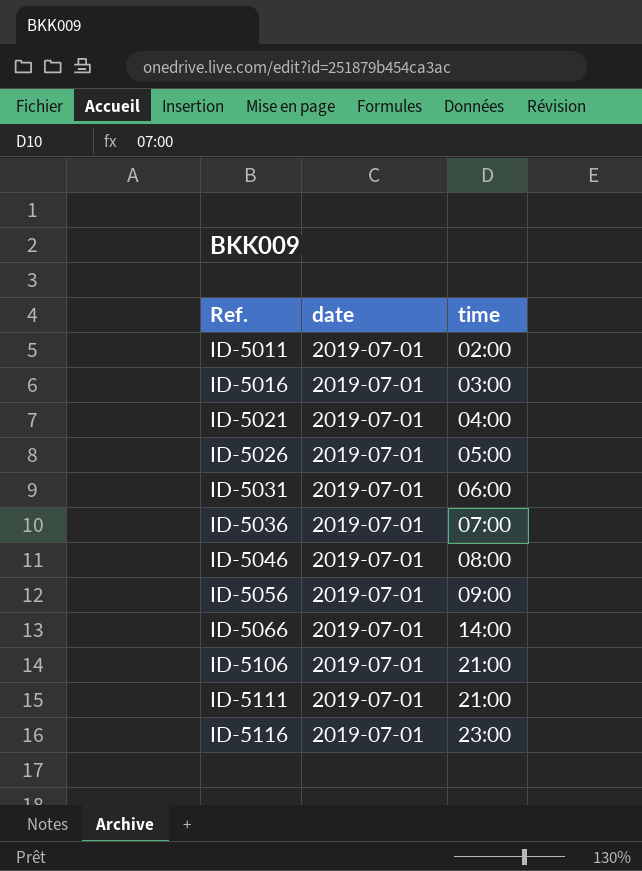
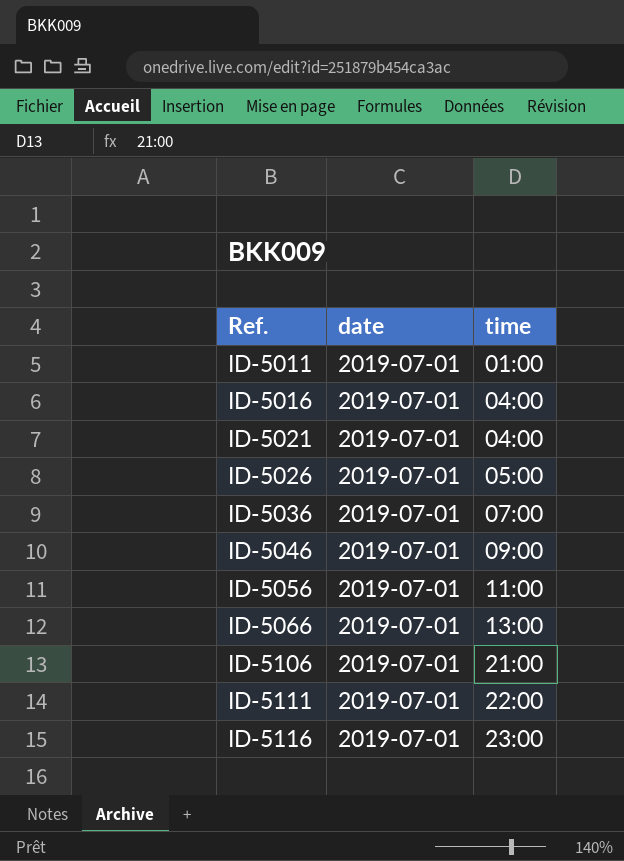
row ID-5031: 2019-07-01 | 06:00 -> none
ID-5011 | time: 02:00 -> 01:00
ID-5016 | time: 03:00 -> 04:00
ID-5046 | time: 08:00 -> 09:00
ID-5056 | time: 09:00 -> 11:00
ID-5066 | time: 14:00 -> 13:00
ID-5111 | time: 21:00 -> 22:00

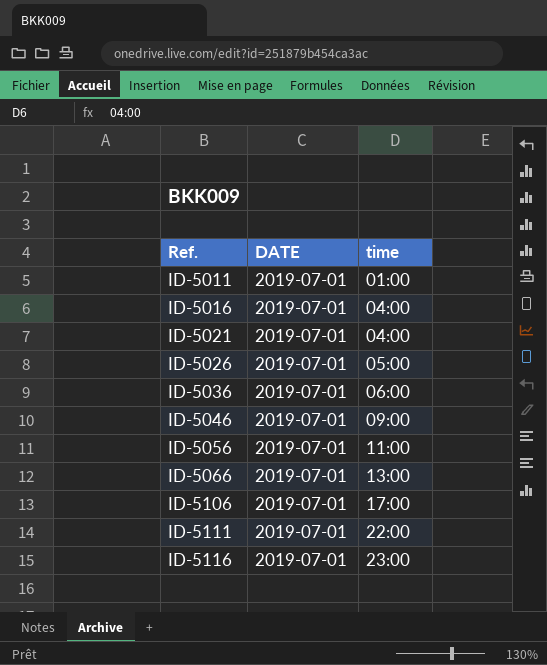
column name: date -> DATE
ID-5036 | time: 07:00 -> 06:00
ID-5106 | time: 21:00 -> 17:00

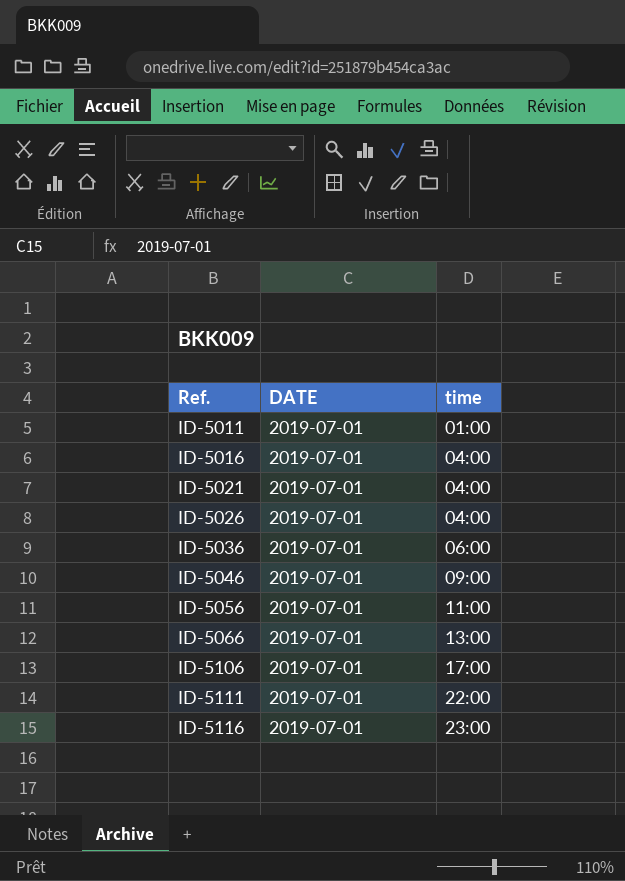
ID-5026 | time: 05:00 -> 04:00

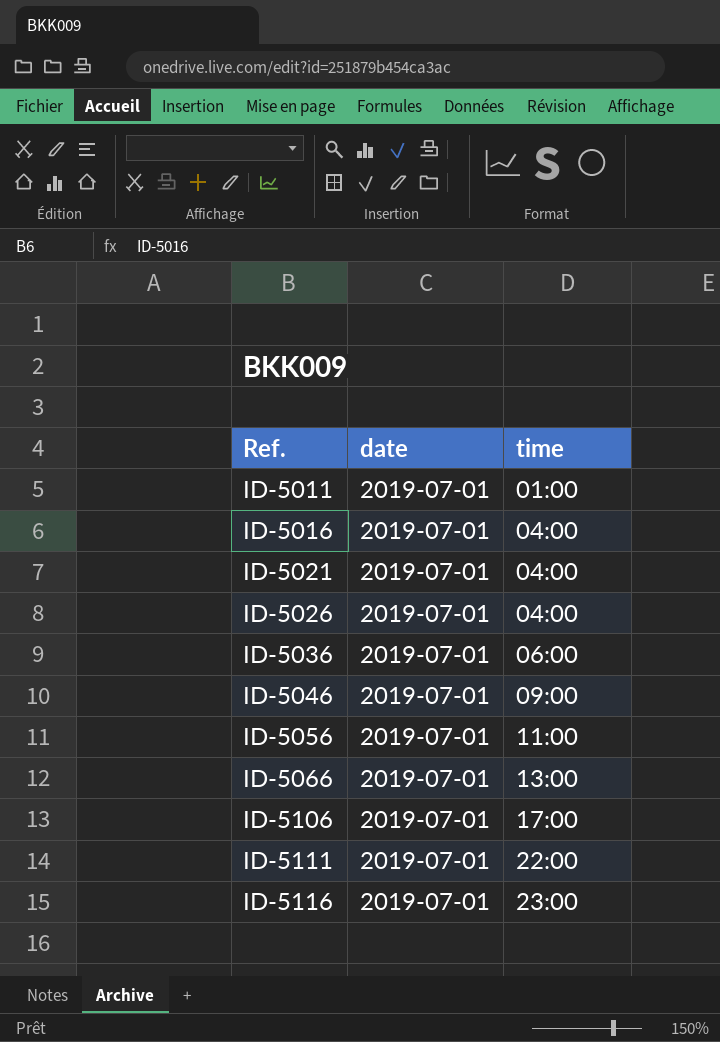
column name: DATE -> date

